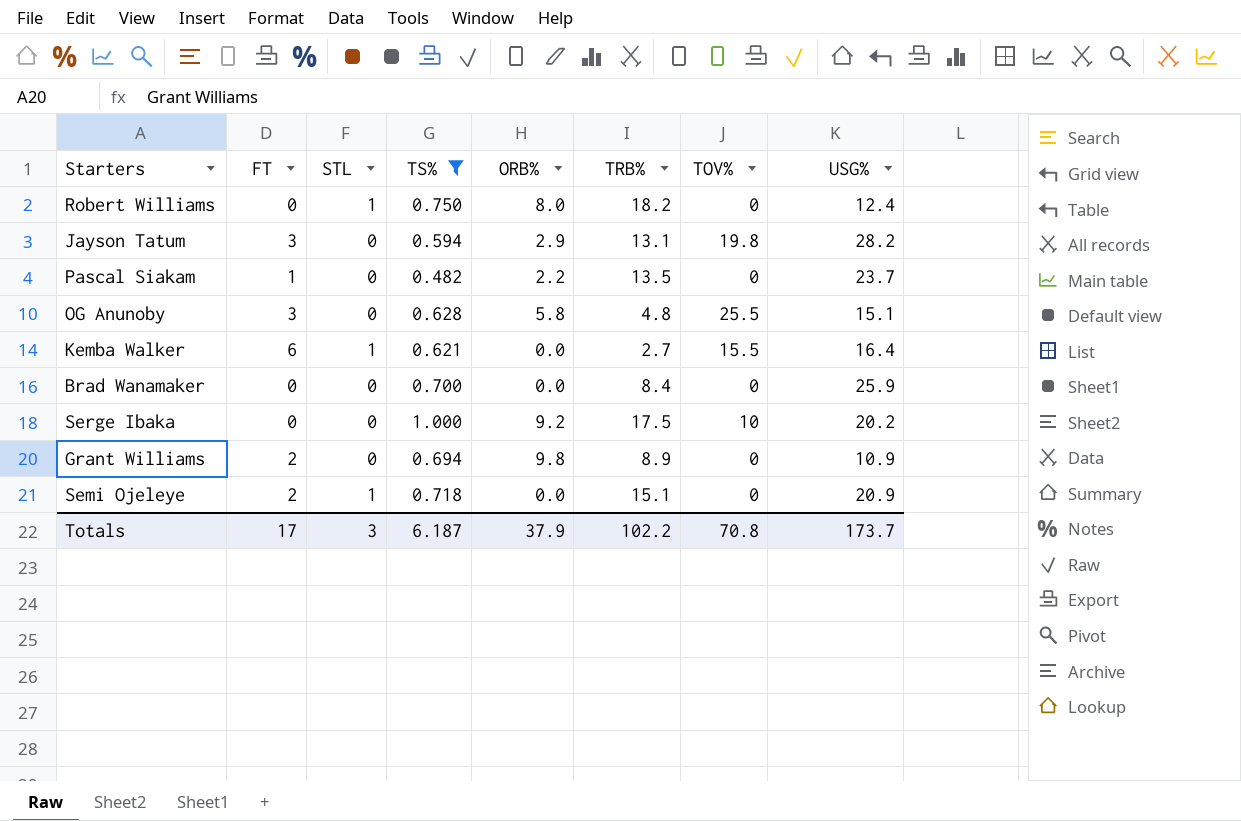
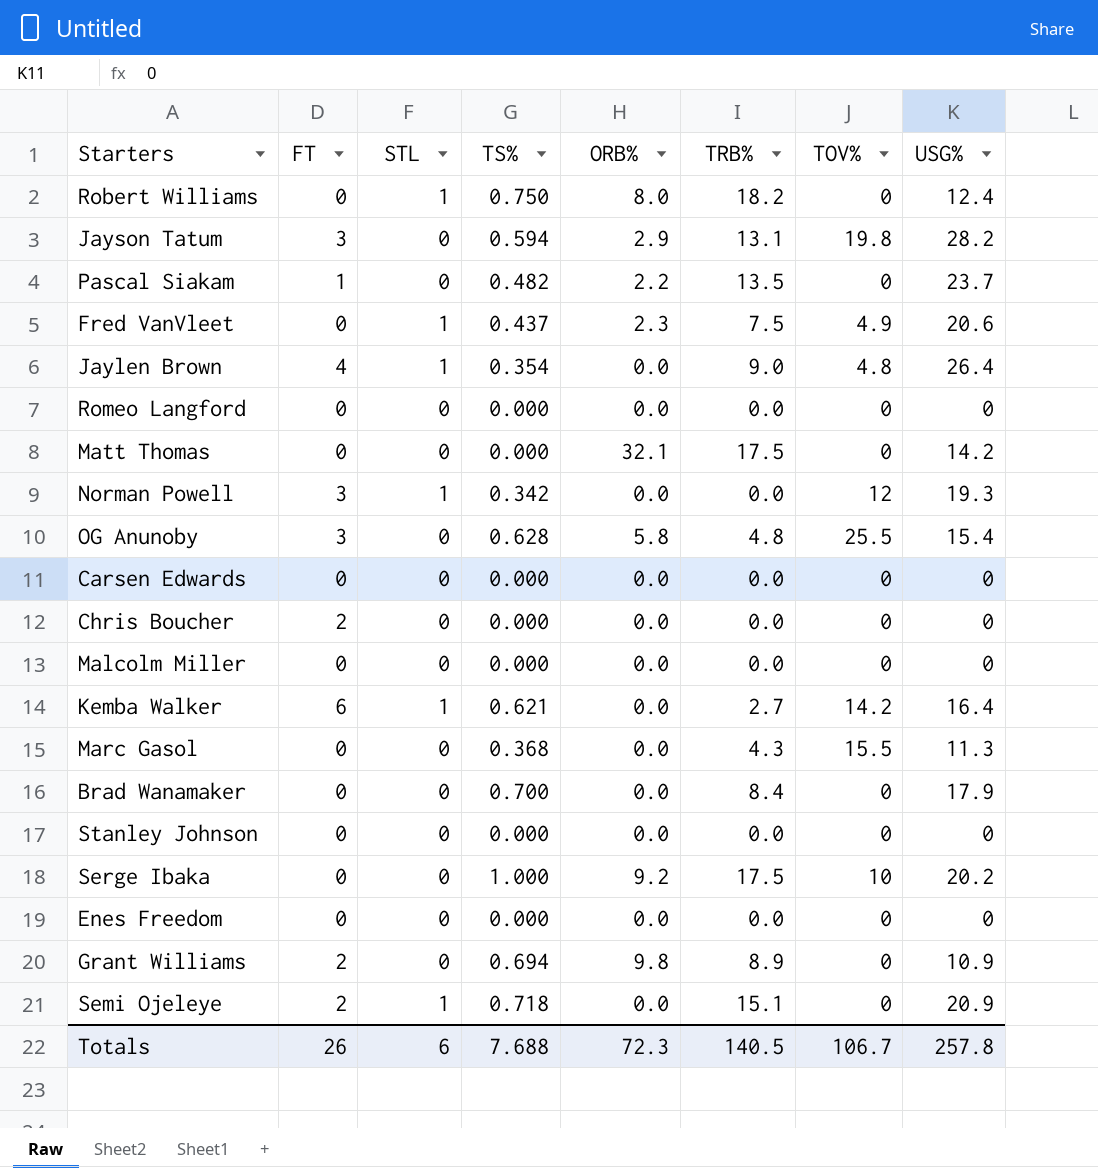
filter: TS% >= 0.482 -> none
OG Anunoby | USG%: 15.1 -> 15.4
Kemba Walker | TOV%: 15.5 -> 14.2
Brad Wanamaker | USG%: 25.9 -> 17.9
Totals | FT: 17 -> 26
Totals | STL: 3 -> 6
Totals | TS%: 6.187 -> 7.688
Totals | ORB%: 37.9 -> 72.3
Totals | TRB%: 102.2 -> 140.5
Totals | TOV%: 70.8 -> 106.7
Totals | USG%: 173.7 -> 257.8

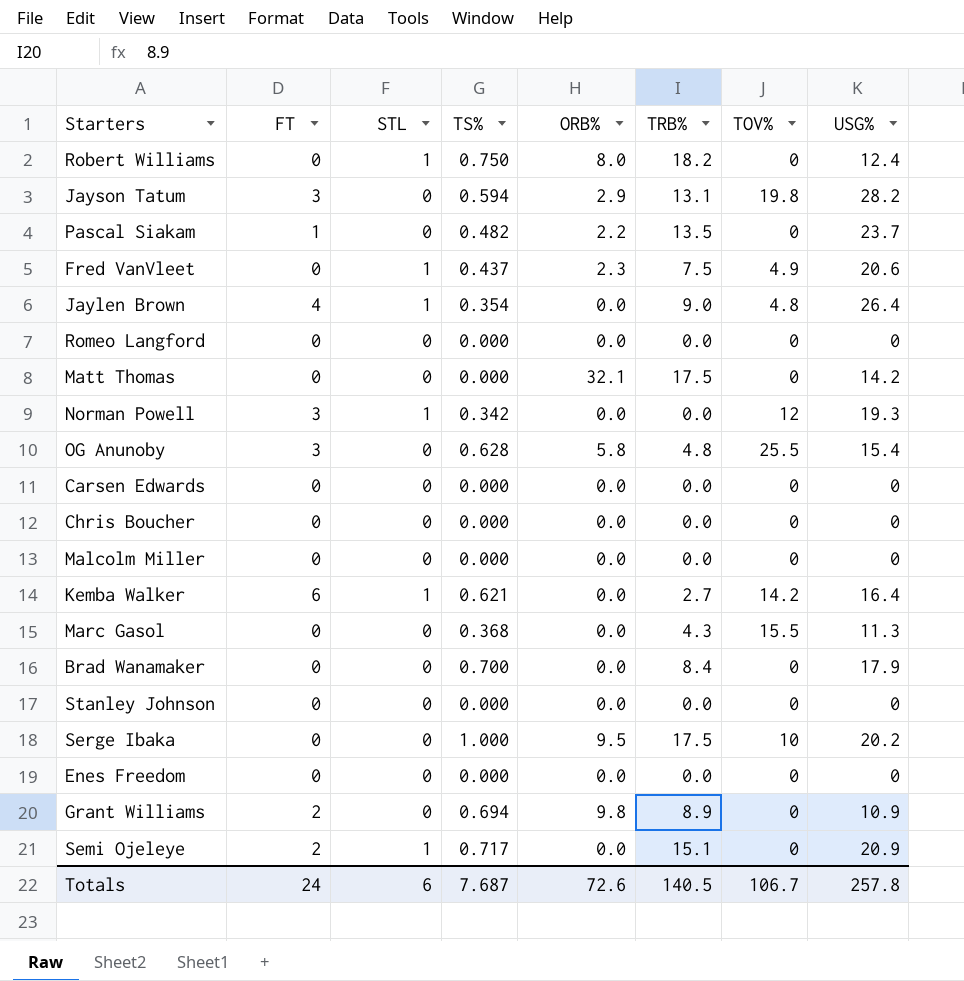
Chris Boucher | FT: 2 -> 0
Serge Ibaka | ORB%: 9.2 -> 9.5
Semi Ojeleye | TS%: 0.718 -> 0.717
Totals | FT: 26 -> 24
Totals | TS%: 7.688 -> 7.687
Totals | ORB%: 72.3 -> 72.6

